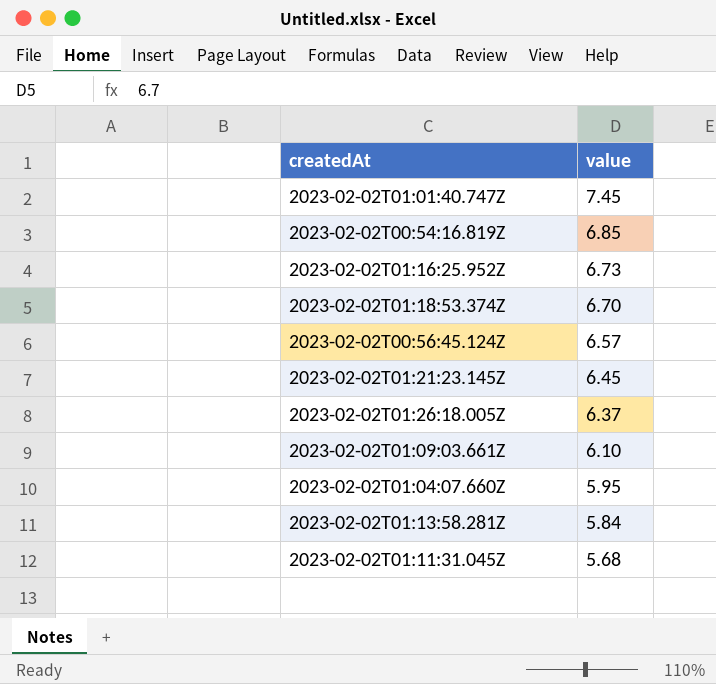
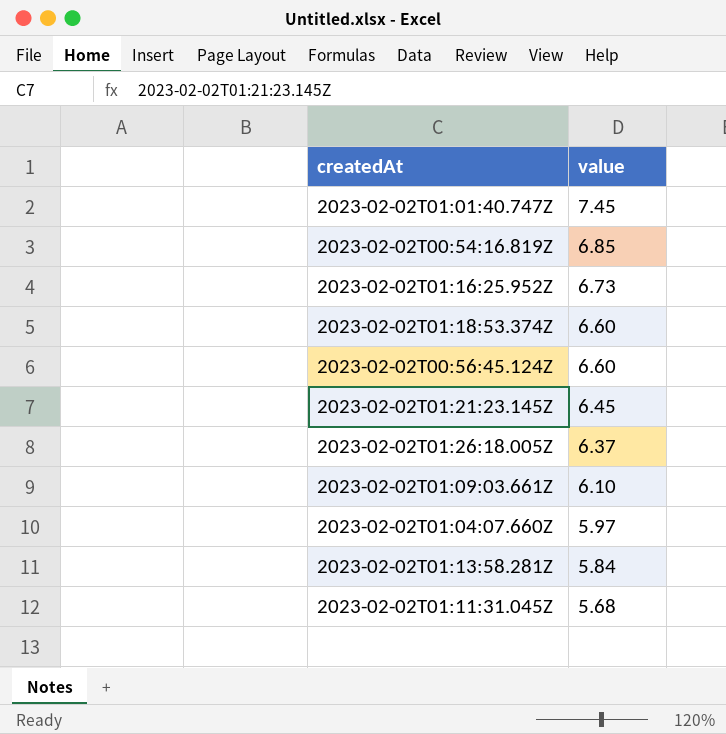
2023-02-02T01:18:53.374Z | value: 6.70 -> 6.60
2023-02-02T00:56:45.124Z | value: 6.57 -> 6.60
2023-02-02T01:04:07.660Z | value: 5.95 -> 5.97

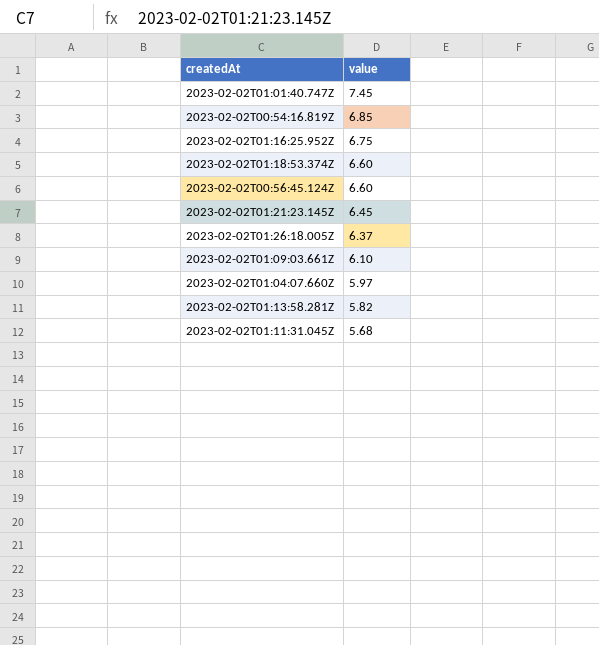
2023-02-02T01:16:25.952Z | value: 6.73 -> 6.75
2023-02-02T01:13:58.281Z | value: 5.84 -> 5.82

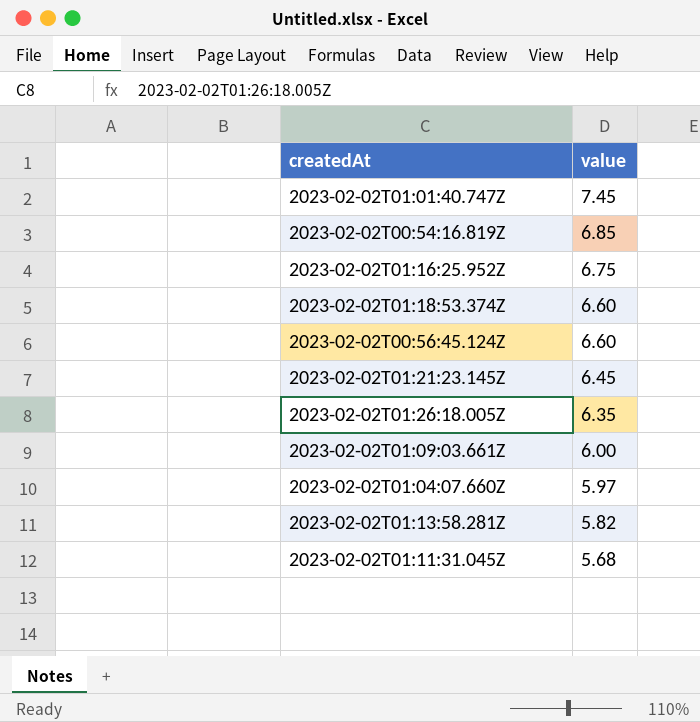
2023-02-02T01:26:18.005Z | value: 6.37 -> 6.35
2023-02-02T01:09:03.661Z | value: 6.10 -> 6.00

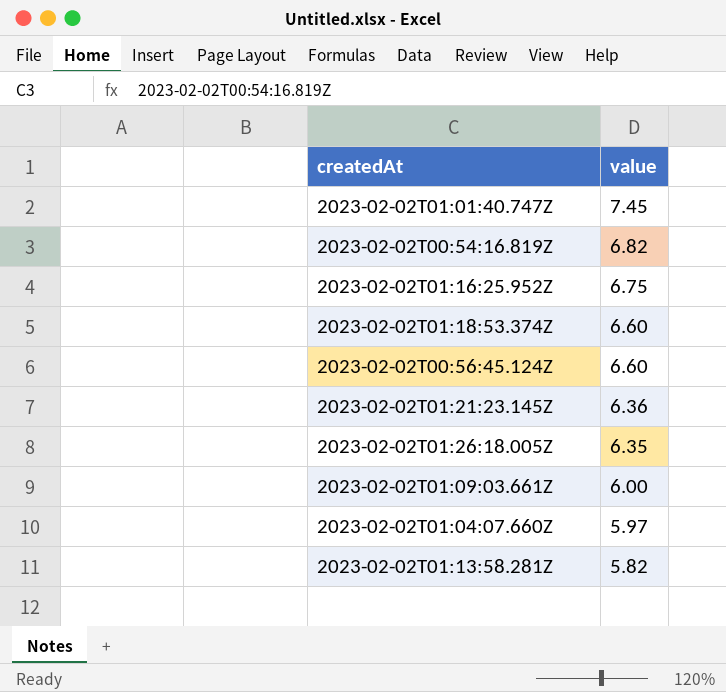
row 2023-02-02T01:11:31.045Z: 5.68 -> none
2023-02-02T00:54:16.819Z | value: 6.85 -> 6.82
2023-02-02T01:21:23.145Z | value: 6.45 -> 6.36

